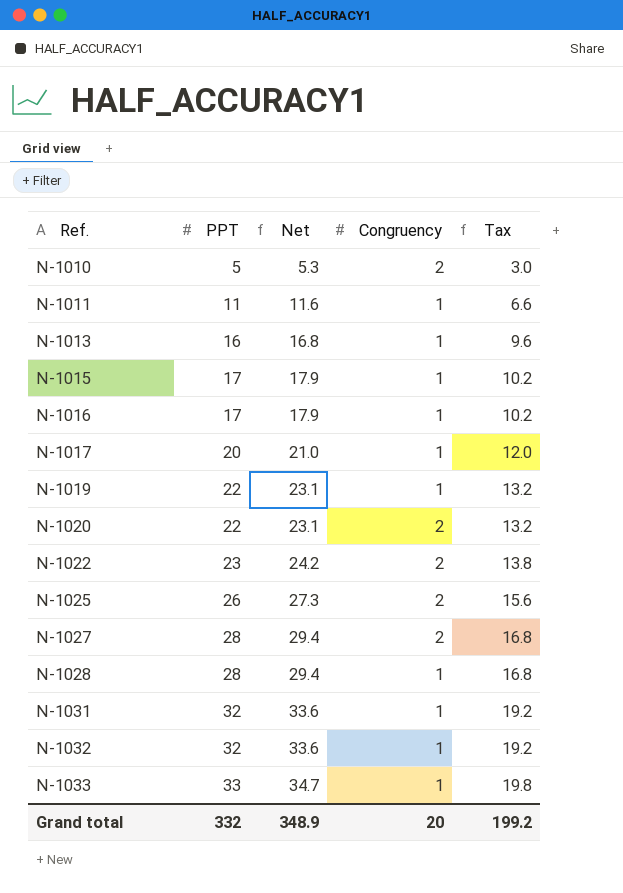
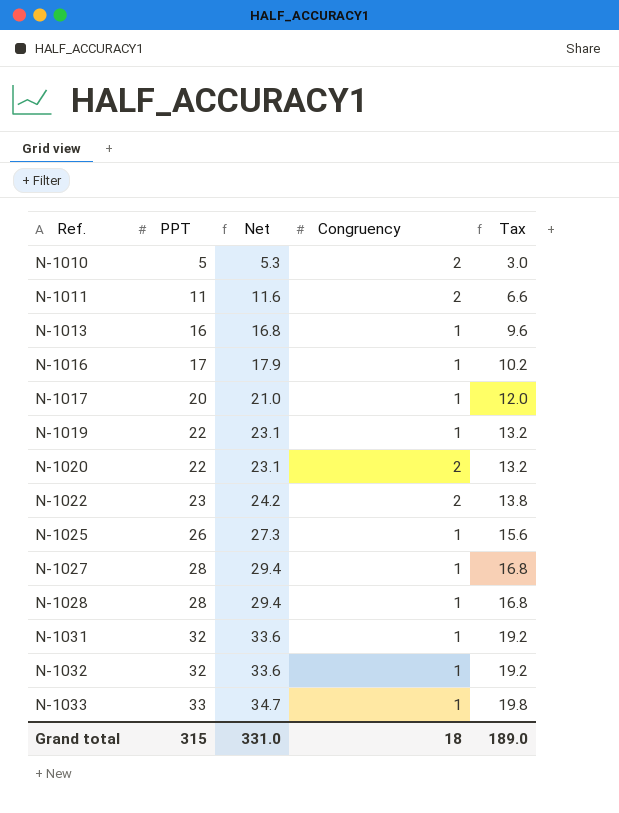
row N-1015: 17 | 17.9 | 1 | 10.2 -> none
N-1011 | Congruency: 1 -> 2
N-1025 | Congruency: 2 -> 1
N-1027 | Congruency: 2 -> 1
Grand total | PPT: 332 -> 315
Grand total | Net: 348.9 -> 331.0
Grand total | Congruency: 20 -> 18
Grand total | Tax: 199.2 -> 189.0

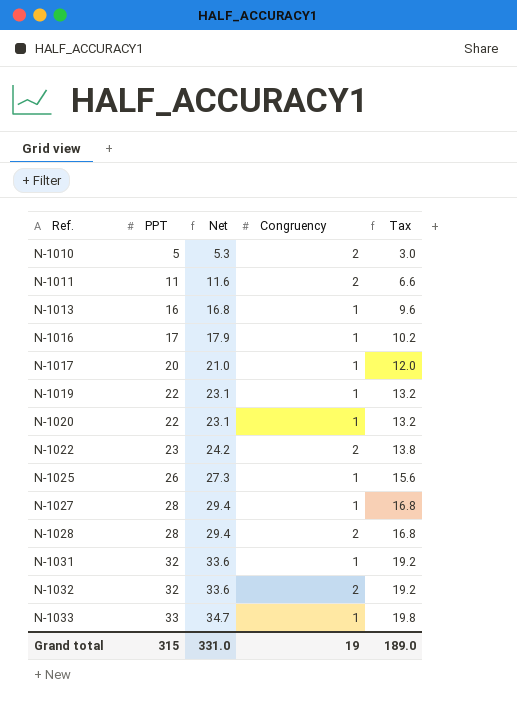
N-1020 | Congruency: 2 -> 1
N-1028 | Congruency: 1 -> 2
N-1032 | Congruency: 1 -> 2
Grand total | Congruency: 18 -> 19

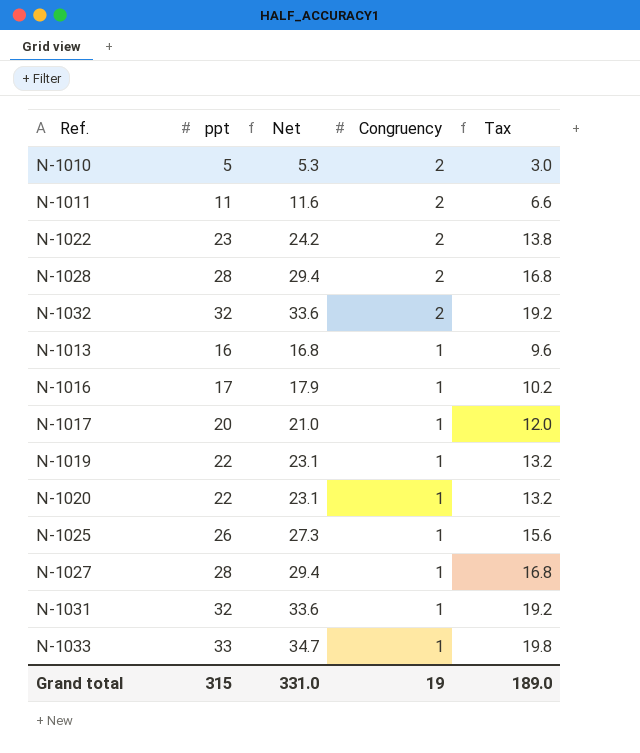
row order: Ref. ascending -> Congruency descending
column name: PPT -> ppt

